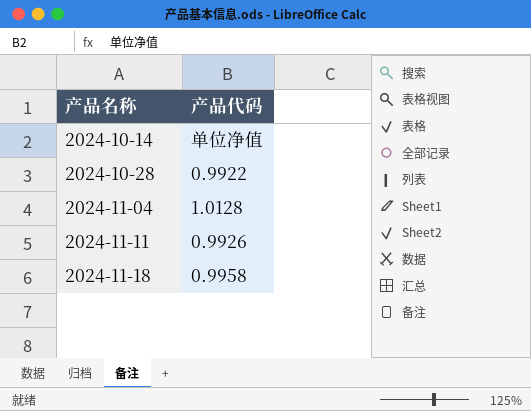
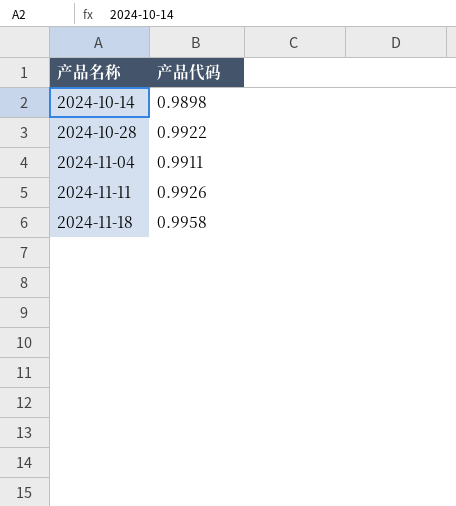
2024-10-14 | 产品代码: 单位净值 -> 0.9898
2024-11-04 | 产品代码: 1.0128 -> 0.9911

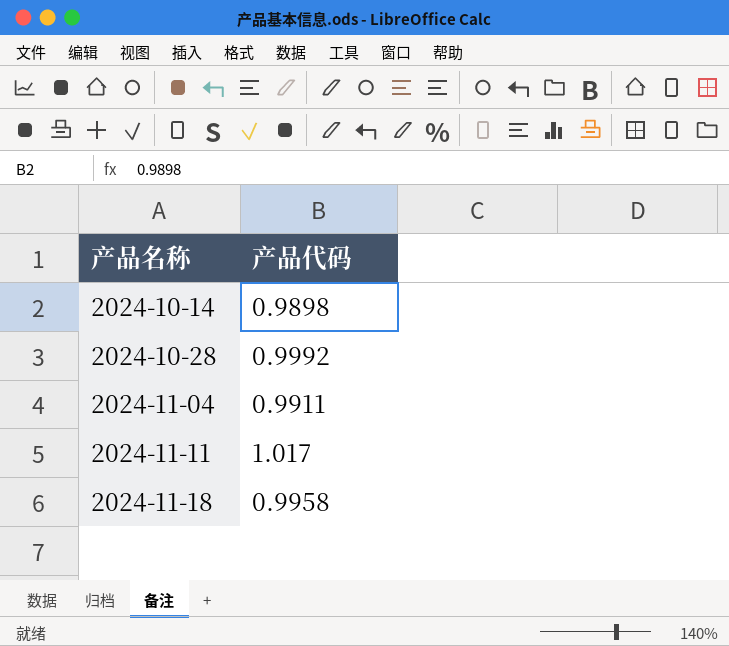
2024-10-28 | 产品代码: 0.9922 -> 0.9992
2024-11-11 | 产品代码: 0.9926 -> 1.017

